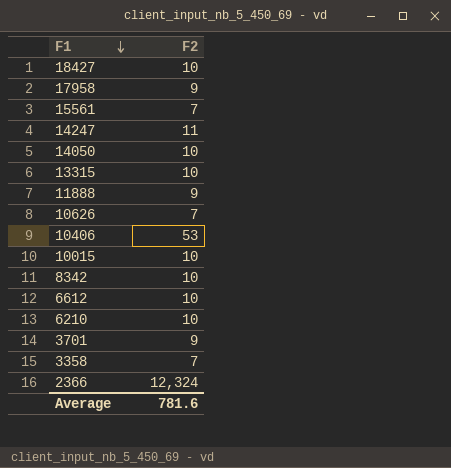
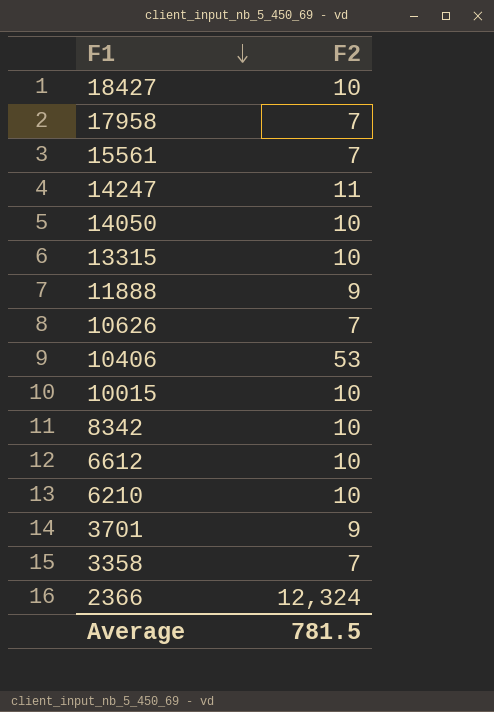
17958 | F2: 9 -> 7
Average | F2: 781.6 -> 781.5

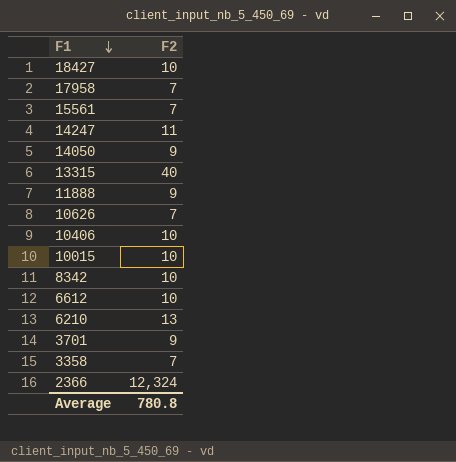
14050 | F2: 10 -> 9
13315 | F2: 10 -> 40
10406 | F2: 53 -> 10
6210 | F2: 10 -> 13
Average | F2: 781.5 -> 780.8

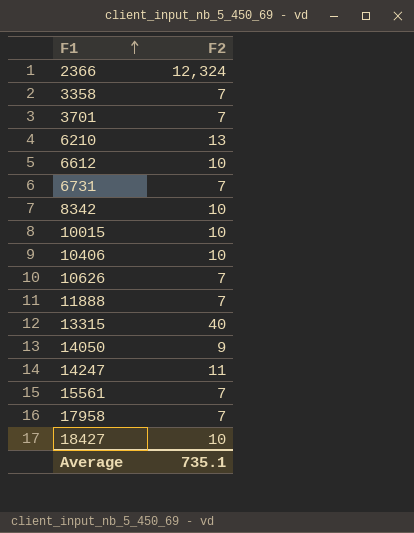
row order: F1 descending -> F1 ascending
3701 | F2: 9 -> 7
row 6731: none -> 7
11888 | F2: 9 -> 7
Average | F2: 780.8 -> 735.1

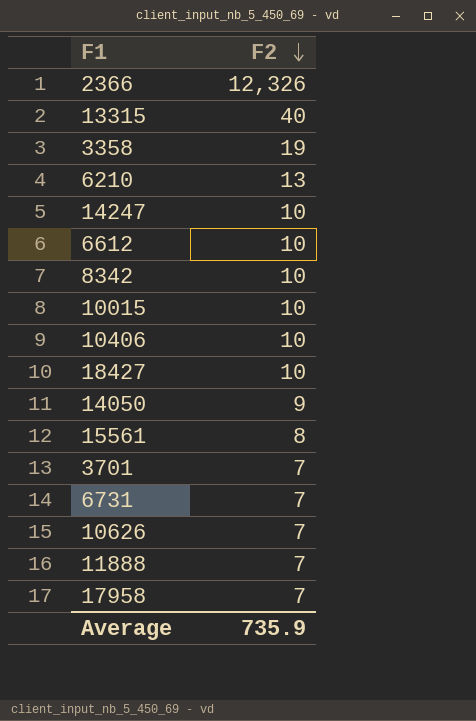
row order: F1 ascending -> F2 descending
2366 | F2: 12,324 -> 12,326
3358 | F2: 7 -> 19
14247 | F2: 11 -> 10
15561 | F2: 7 -> 8
Average | F2: 735.1 -> 735.9

